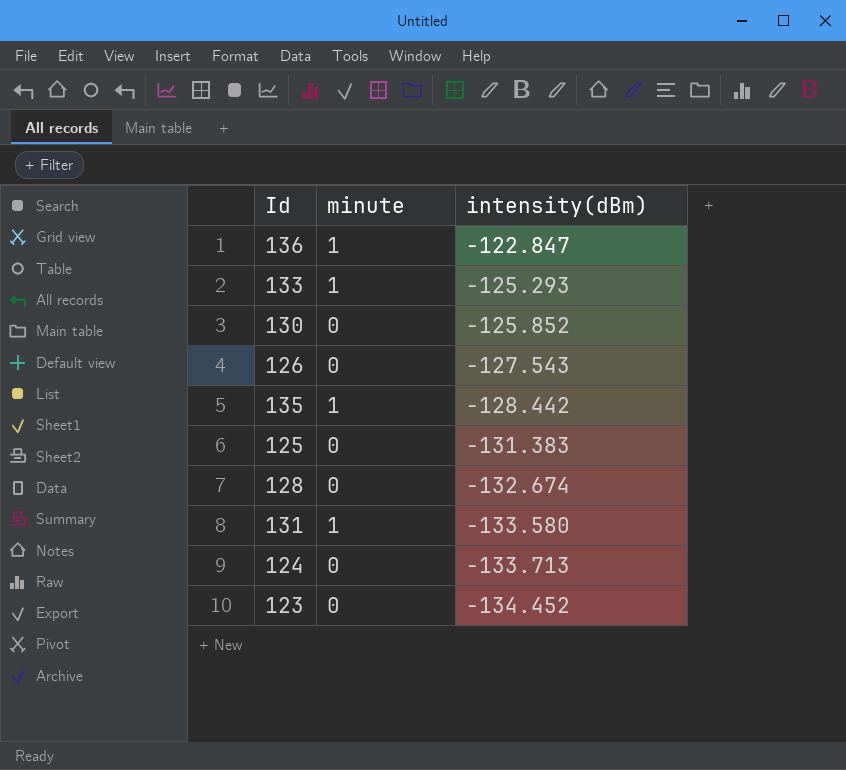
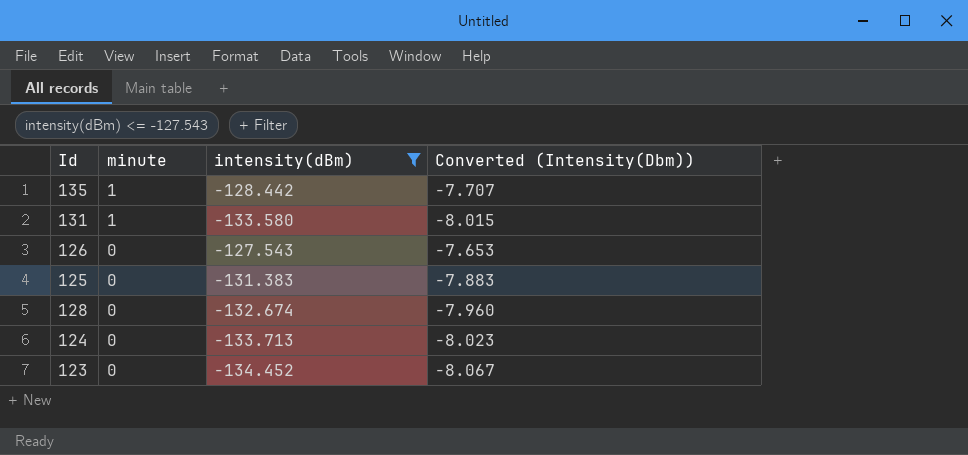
filter: none -> intensity(dBm) <= -127.543
row order: intensity(dBm) descending -> minute descending
column Converted (Intensity(Dbm)) | formula: none -> [intensity(dBm)] * 0.06

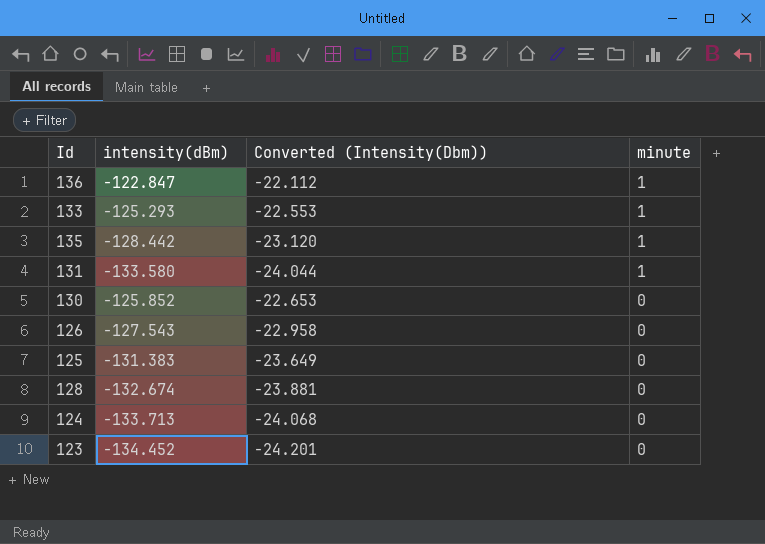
filter: intensity(dBm) <= -127.543 -> none
column Converted (Intensity(Dbm)) | formula: [intensity(dBm)] * 0.06 -> [intensity(dBm)] * 0.18
column minute | position: 2 -> 4

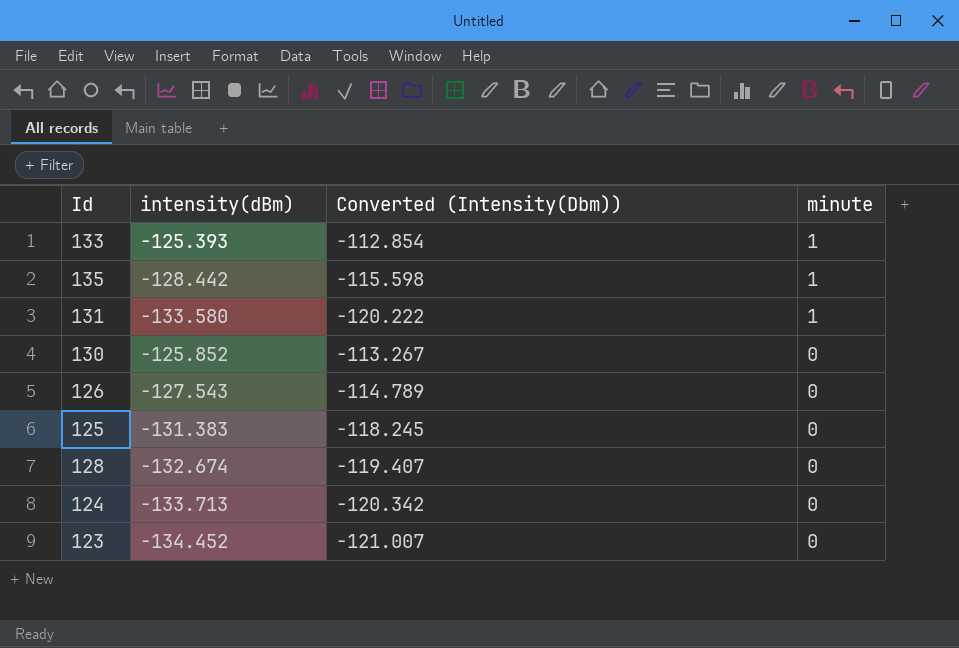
column Converted (Intensity(Dbm)) | formula: [intensity(dBm)] * 0.18 -> [intensity(dBm)] * 0.9
row 136: -122.847 | -22.112 | 1 -> none
133 | intensity(dBm): -125.293 -> -125.393

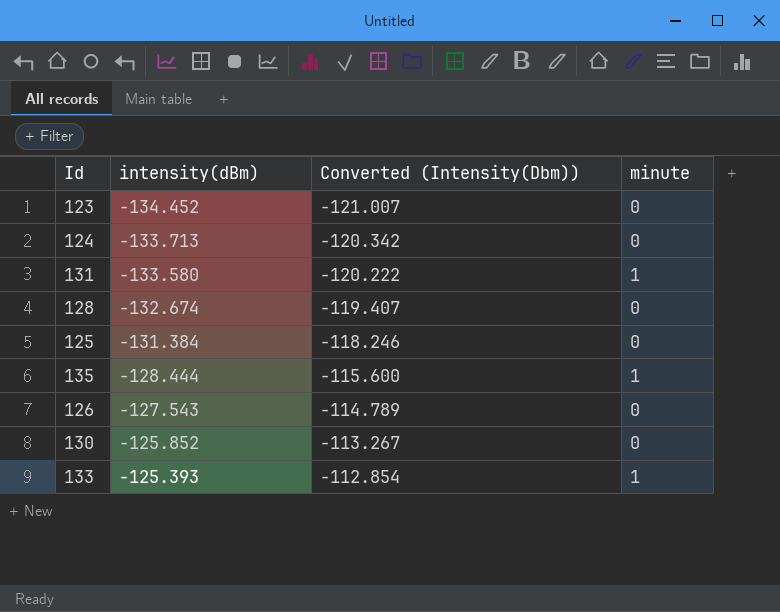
row order: minute descending -> intensity(dBm) ascending
125 | intensity(dBm): -131.383 -> -131.384
125 | Converted (Intensity(Dbm)): -118.245 -> -118.246
135 | intensity(dBm): -128.442 -> -128.444
135 | Converted (Intensity(Dbm)): -115.598 -> -115.600

